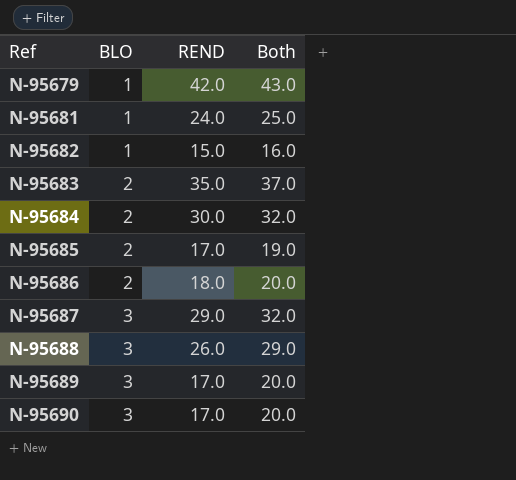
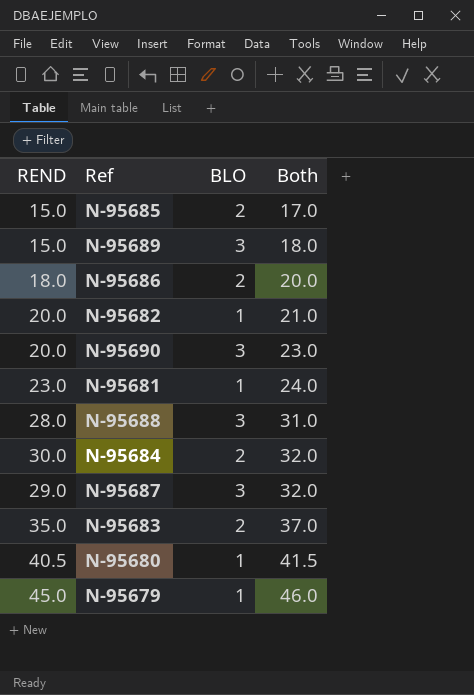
row order: Ref ascending -> Both ascending
column REND | position: 3 -> 1
N-95685 | REND: 17.0 -> 15.0
N-95685 | Both: 19.0 -> 17.0
N-95689 | REND: 17.0 -> 15.0
N-95689 | Both: 20.0 -> 18.0
N-95682 | REND: 15.0 -> 20.0
N-95682 | Both: 16.0 -> 21.0
N-95690 | REND: 17.0 -> 20.0
N-95690 | Both: 20.0 -> 23.0
N-95681 | REND: 24.0 -> 23.0
N-95681 | Both: 25.0 -> 24.0
N-95688 | REND: 26.0 -> 28.0
N-95688 | Both: 29.0 -> 31.0
row N-95680: none -> 40.5 | 1 | 41.5
N-95679 | REND: 42.0 -> 45.0
N-95679 | Both: 43.0 -> 46.0

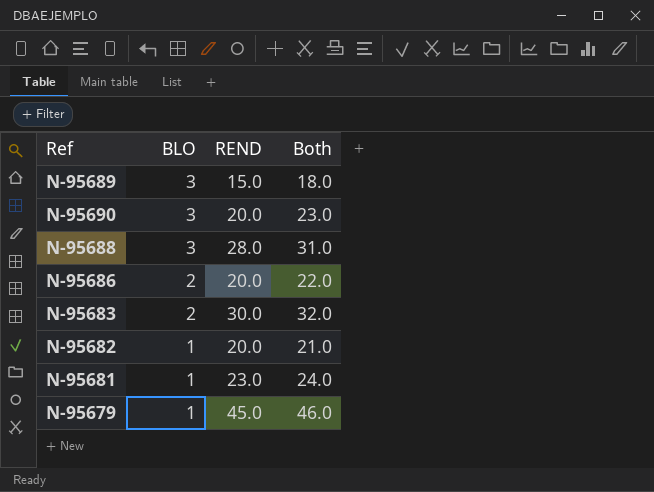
row order: Both ascending -> BLO descending
column REND | position: 1 -> 3
row N-95685: 15.0 | 2 | 17.0 -> none
row N-95684: 30.0 | 2 | 32.0 -> none
row N-95687: 29.0 | 3 | 32.0 -> none
row N-95680: 40.5 | 1 | 41.5 -> none
N-95686 | REND: 18.0 -> 20.0
N-95686 | Both: 20.0 -> 22.0
N-95683 | REND: 35.0 -> 30.0
N-95683 | Both: 37.0 -> 32.0

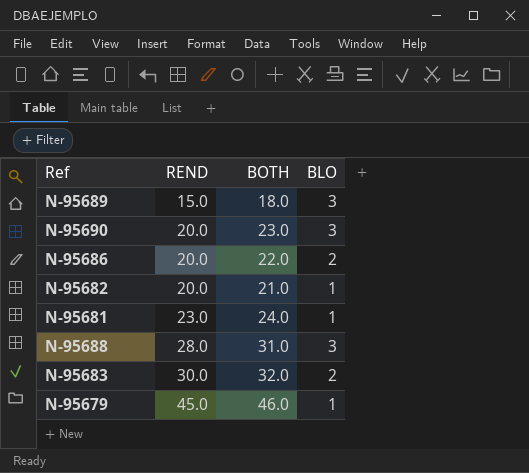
row order: BLO descending -> REND ascending
column name: Both -> BOTH
column BLO | position: 2 -> 4

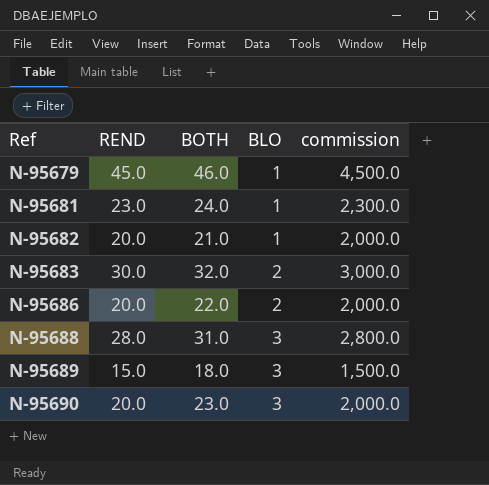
row order: REND ascending -> Ref ascending
column commission | formula: none -> [REND] * 100

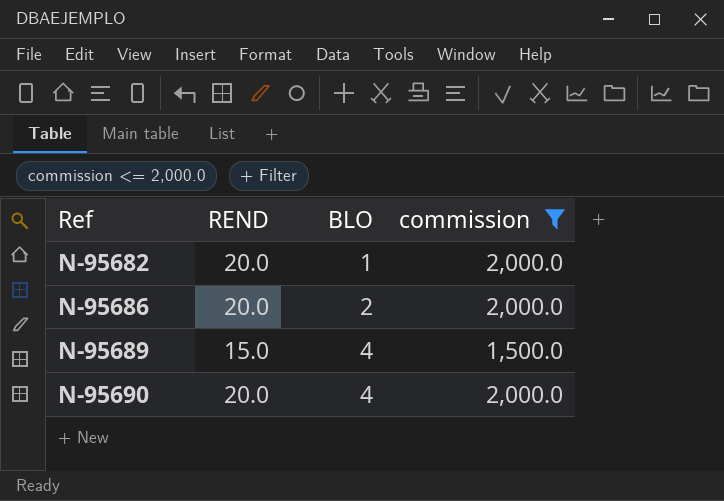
filter: none -> commission <= 2,000.0
column BOTH | formula: [REND] + [BLO] -> none
N-95689 | BLO: 3 -> 4
N-95690 | BLO: 3 -> 4

